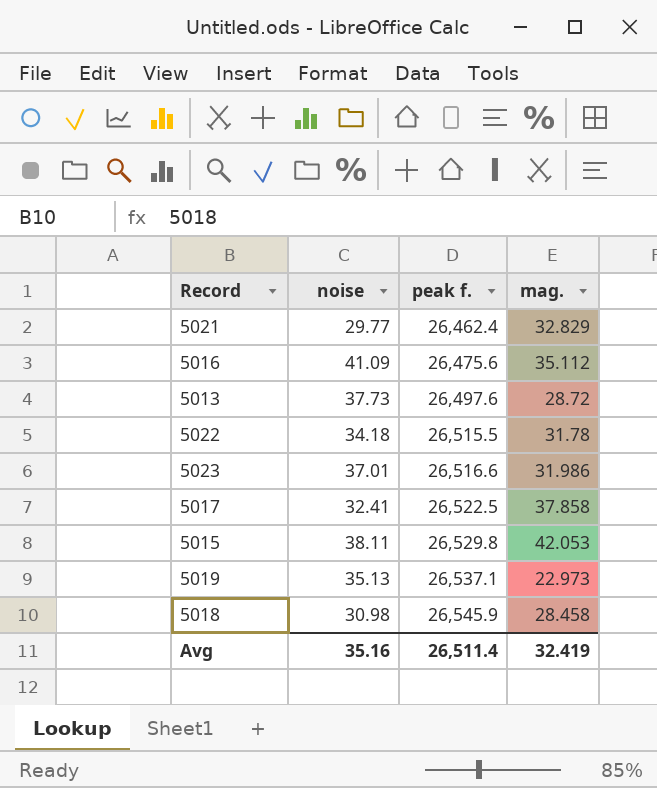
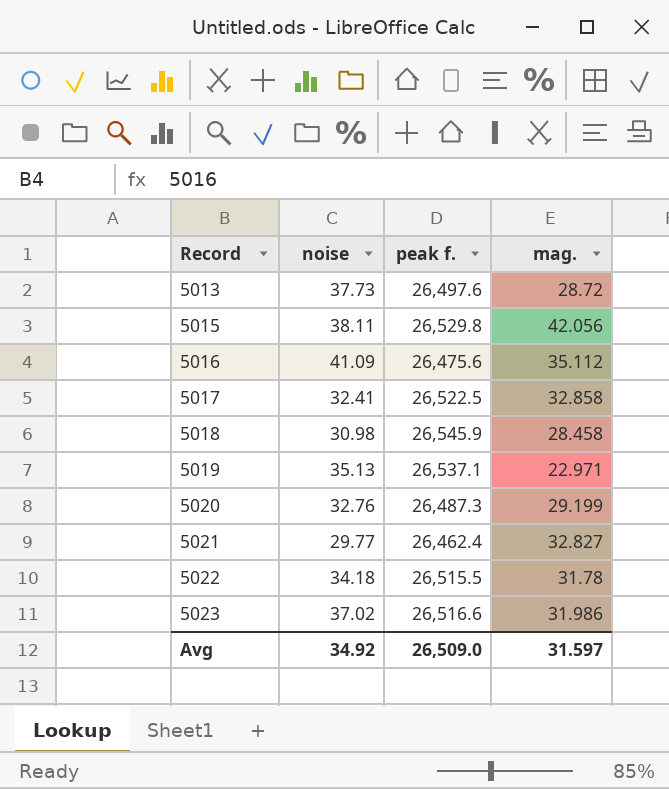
row order: peak f. ascending -> Record ascending
5015 | mag.: 42.053 -> 42.056
5017 | mag.: 37.858 -> 32.858
5019 | mag.: 22.973 -> 22.971
row 5020: none -> 32.76 | 26,487.3 | 29.199
5021 | mag.: 32.829 -> 32.827
5023 | noise: 37.01 -> 37.02
Avg | noise: 35.16 -> 34.92
Avg | peak f.: 26,511.4 -> 26,509.0
Avg | mag.: 32.419 -> 31.597

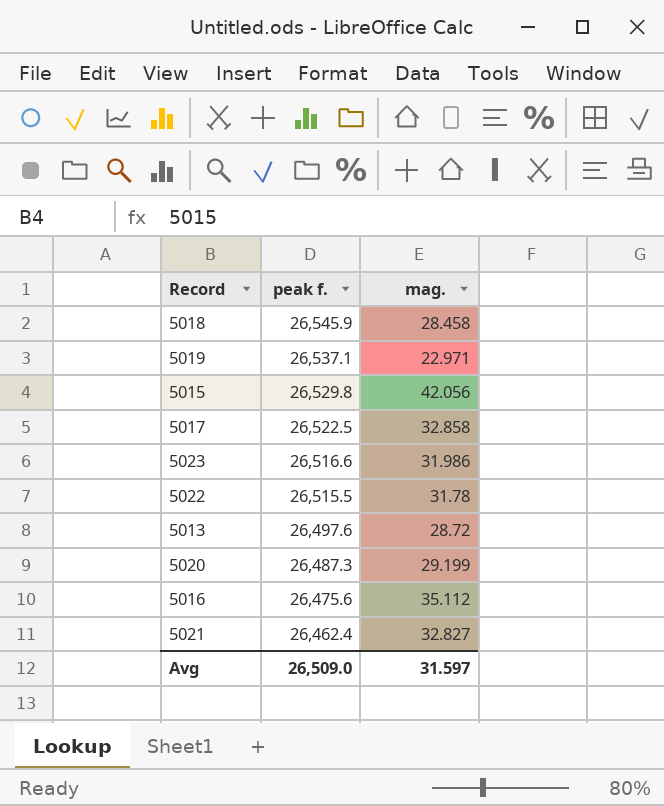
row order: Record ascending -> peak f. descending
column noise | position: 2 -> none

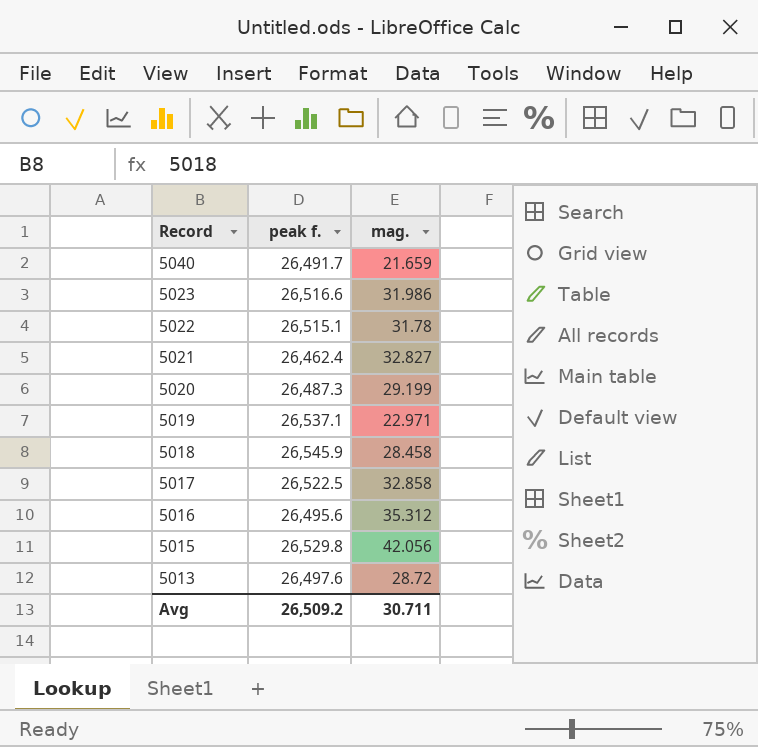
row order: peak f. descending -> Record descending
row 5040: none -> 26,491.7 | 21.659
5022 | peak f.: 26,515.5 -> 26,515.1
5016 | peak f.: 26,475.6 -> 26,495.6
5016 | mag.: 35.112 -> 35.312
Avg | peak f.: 26,509.0 -> 26,509.2
Avg | mag.: 31.597 -> 30.711

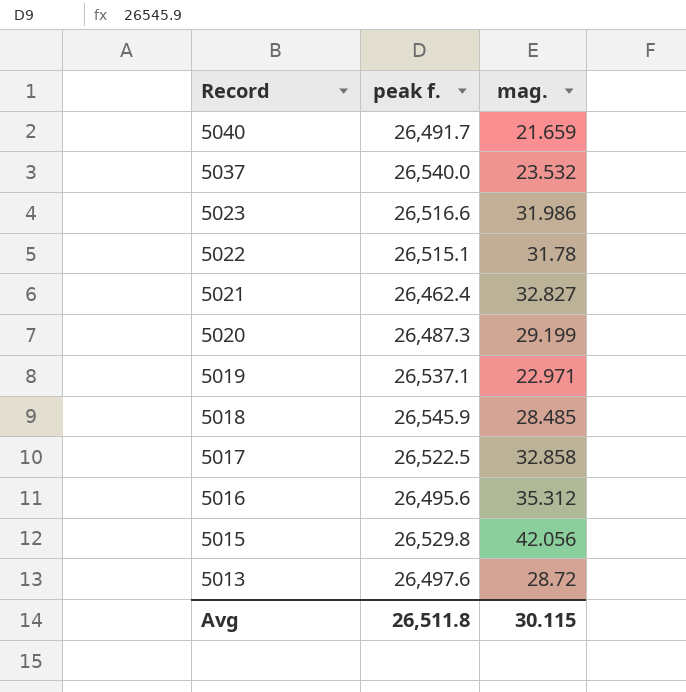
row 5037: none -> 26,540.0 | 23.532
5018 | mag.: 28.458 -> 28.485
Avg | peak f.: 26,509.2 -> 26,511.8
Avg | mag.: 30.711 -> 30.115

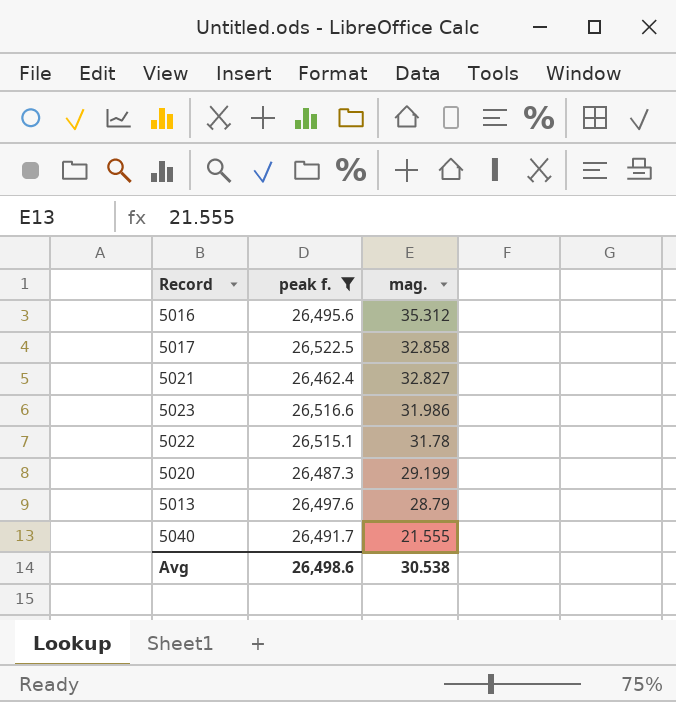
filter: none -> peak f. <= 26,522.5
row order: Record descending -> mag. descending
5013 | mag.: 28.72 -> 28.79
5040 | mag.: 21.659 -> 21.555
Avg | peak f.: 26,511.8 -> 26,498.6
Avg | mag.: 30.115 -> 30.538

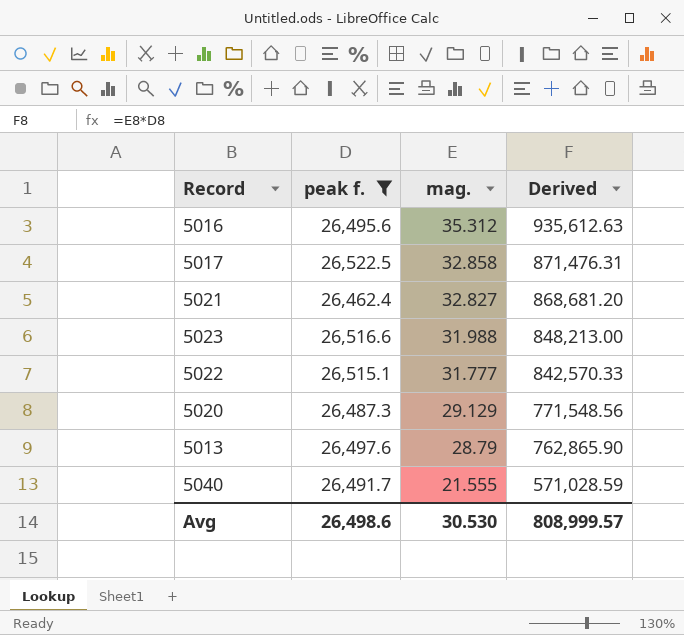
column Derived | formula: none -> [peak f.] * [mag.]
5023 | mag.: 31.986 -> 31.988
5022 | mag.: 31.78 -> 31.777
5020 | mag.: 29.199 -> 29.129
Avg | mag.: 30.538 -> 30.530

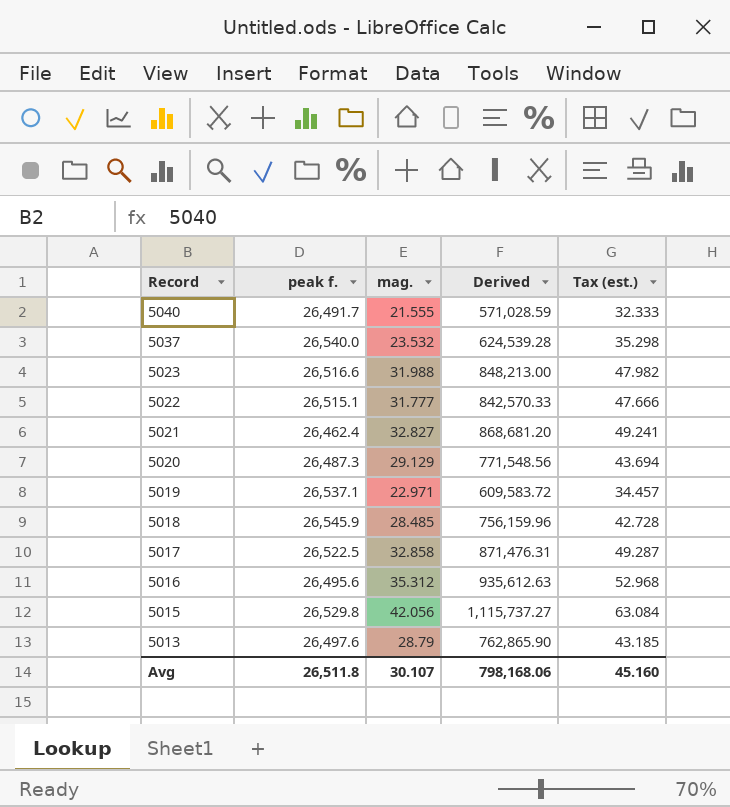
filter: peak f. <= 26,522.5 -> none
row order: mag. descending -> Record descending
column Tax (est.) | formula: none -> [mag.] * 1.5
Avg | peak f.: 26,498.6 -> 26,511.8
Avg | mag.: 30.530 -> 30.107
Avg | Derived: 808,999.57 -> 798,168.06

